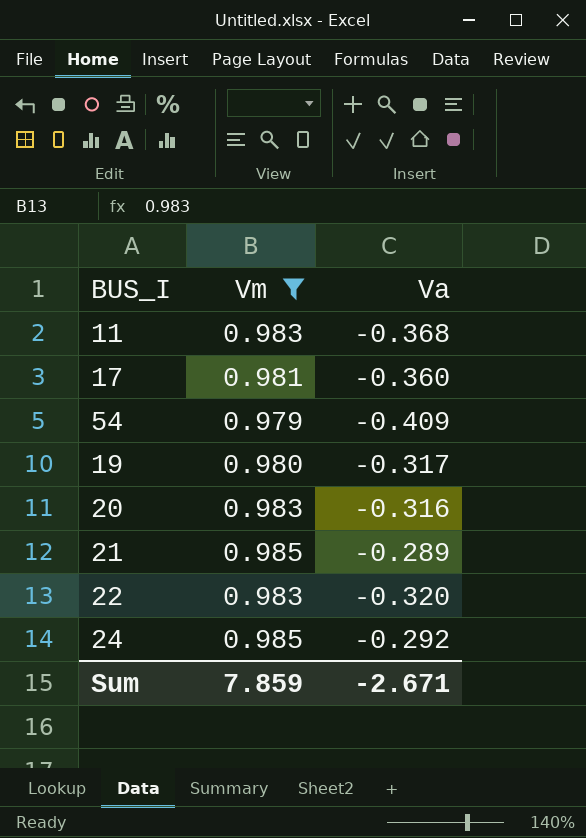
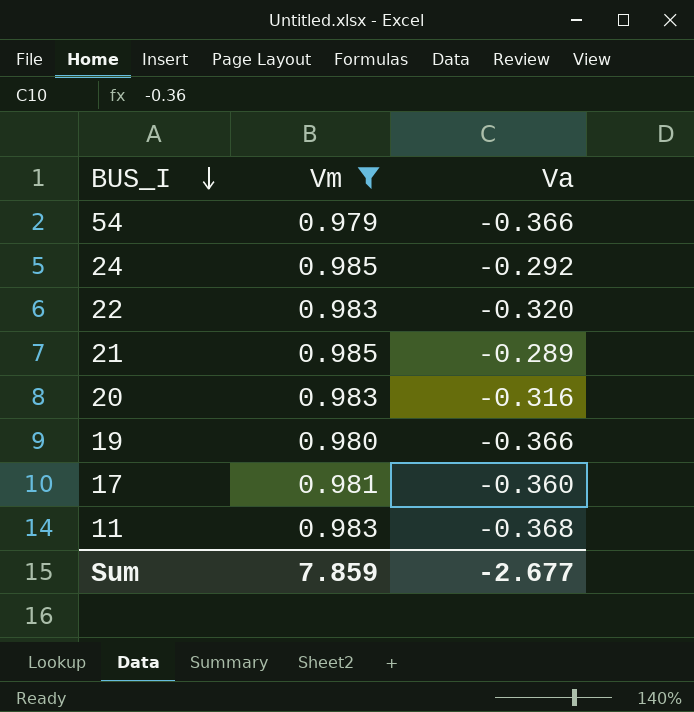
row order: none -> BUS_I descending
54 | Va: -0.409 -> -0.366
19 | Va: -0.317 -> -0.366
Sum | Va: -2.671 -> -2.677

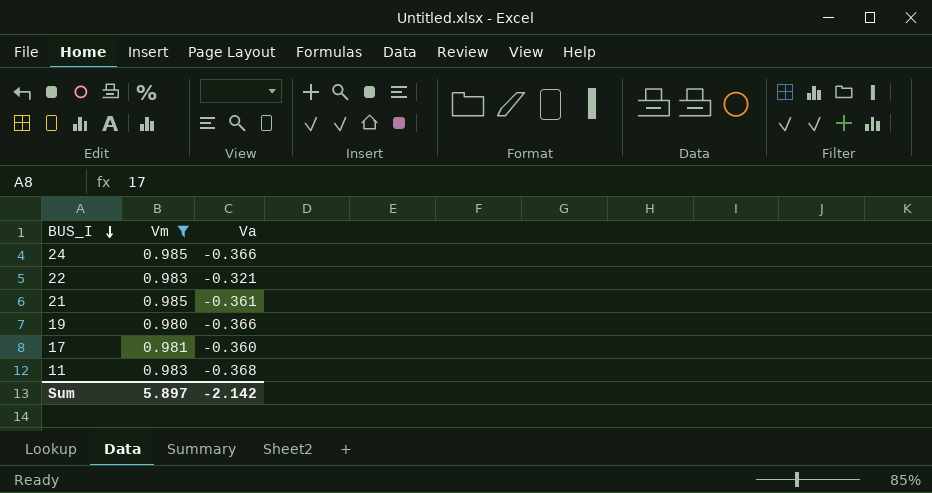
row 54: 0.979 | -0.366 -> none
row 20: 0.983 | -0.316 -> none
24 | Va: -0.292 -> -0.366
22 | Va: -0.320 -> -0.321
21 | Va: -0.289 -> -0.361
Sum | Vm: 7.859 -> 5.897
Sum | Va: -2.677 -> -2.142

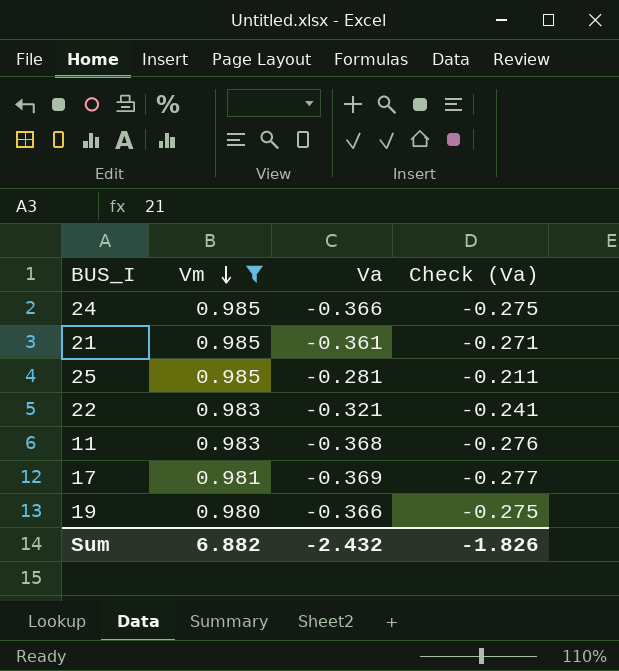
row order: BUS_I descending -> Vm descending
column Check (Va) | formula: none -> [Va] * 0.75
row 25: none -> 0.985 | -0.281 | -0.211
17 | Va: -0.360 -> -0.369
Sum | Vm: 5.897 -> 6.882
Sum | Va: -2.142 -> -2.432

